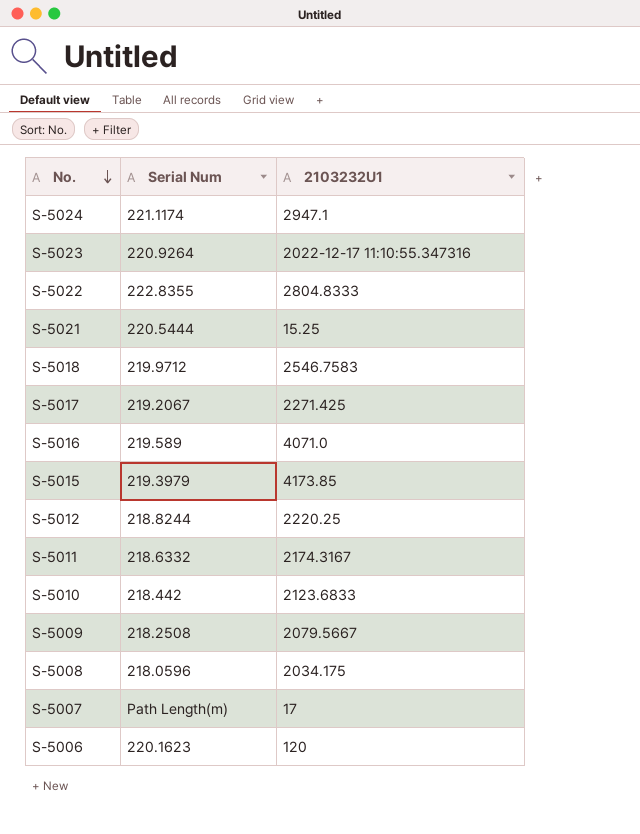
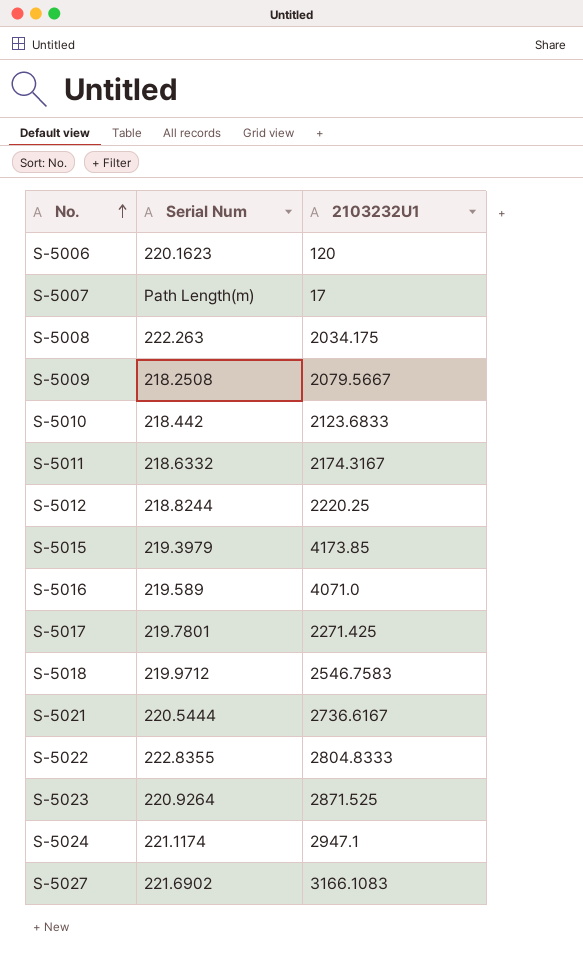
row order: No. descending -> No. ascending
S-5008 | Serial Num: 218.0596 -> 222.263
S-5017 | Serial Num: 219.2067 -> 219.7801
S-5021 | 2103232U1: 15.25 -> 2736.6167
S-5023 | 2103232U1: 2022-12-17 11:10:55.347316 -> 2871.525
row S-5027: none -> 221.6902 | 3166.1083

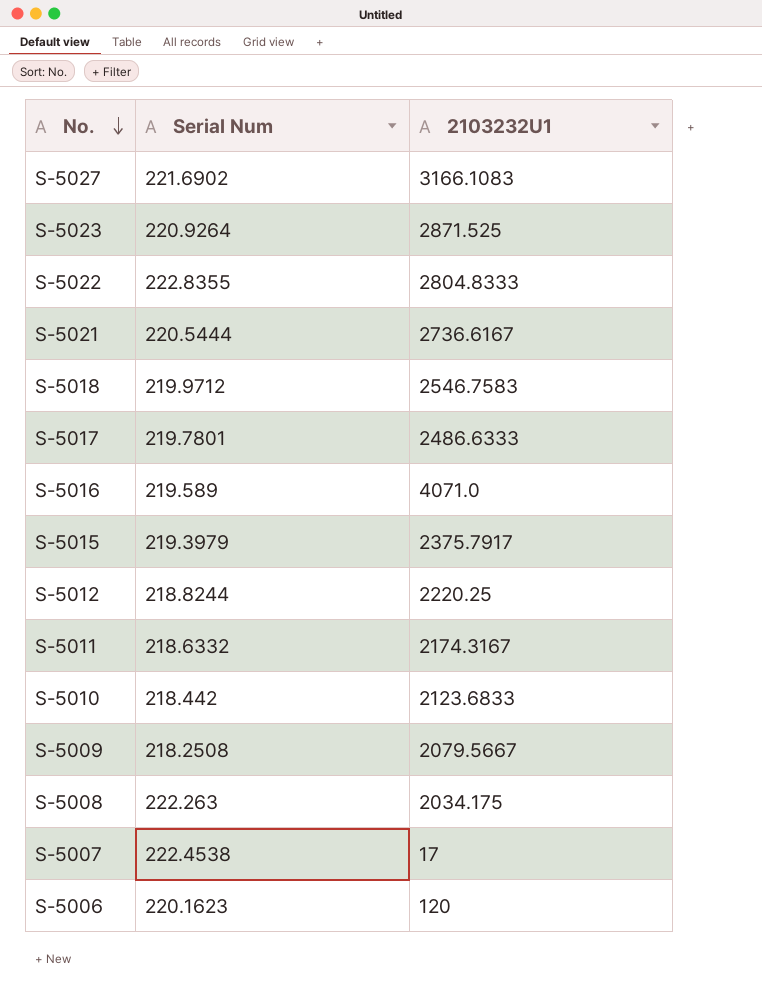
row order: No. ascending -> No. descending
row S-5024: 221.1174 | 2947.1 -> none
S-5017 | 2103232U1: 2271.425 -> 2486.6333
S-5015 | 2103232U1: 4173.85 -> 2375.7917
S-5007 | Serial Num: Path Length(m) -> 222.4538

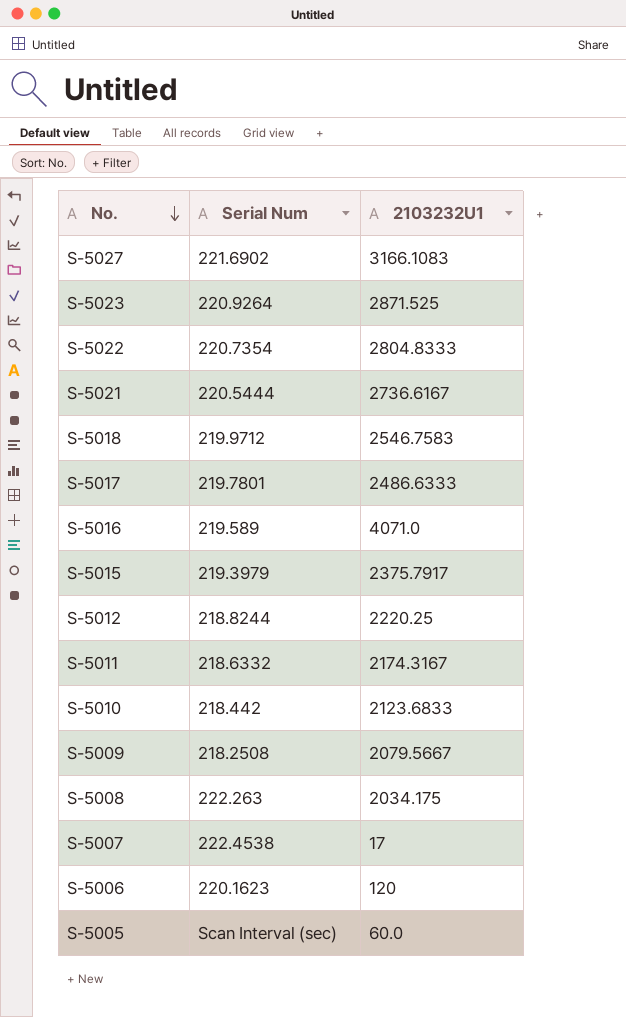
S-5022 | Serial Num: 222.8355 -> 220.7354
row S-5005: none -> Scan Interval (sec) | 60.0

